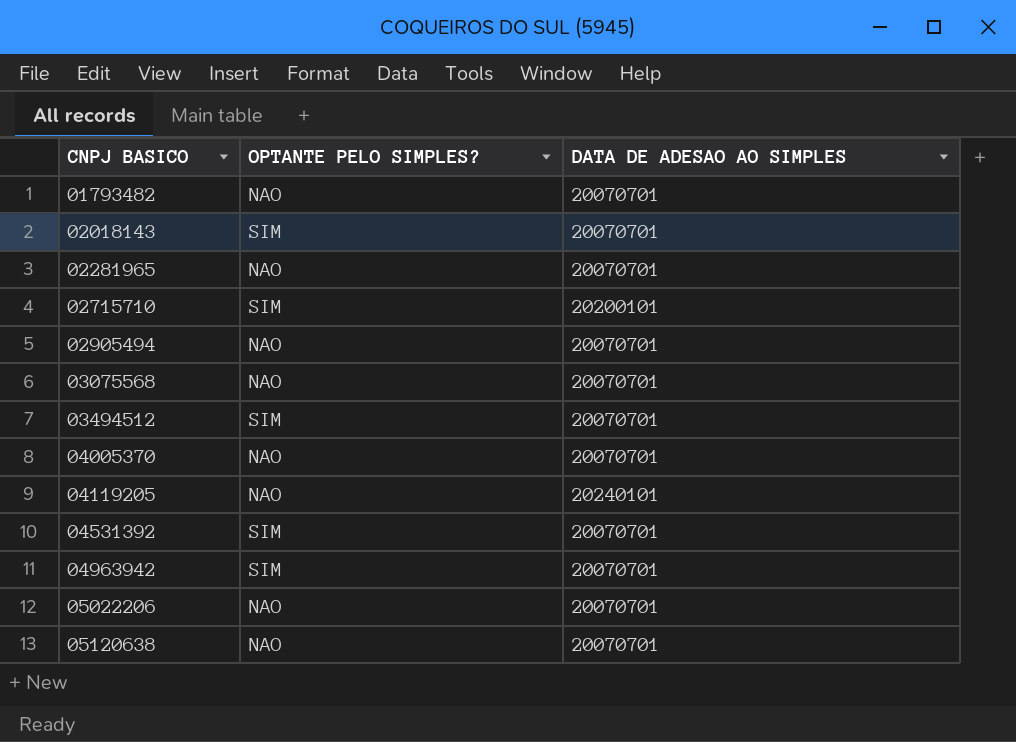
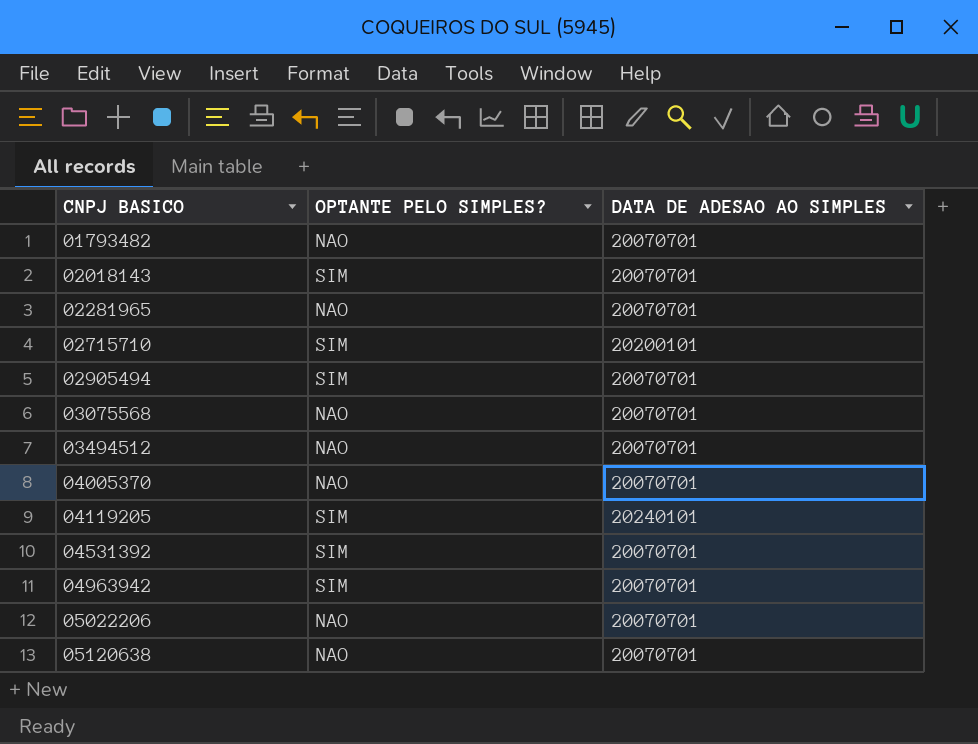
02905494 | OPTANTE PELO SIMPLES?: NAO -> SIM
03494512 | OPTANTE PELO SIMPLES?: SIM -> NAO
04119205 | OPTANTE PELO SIMPLES?: NAO -> SIM

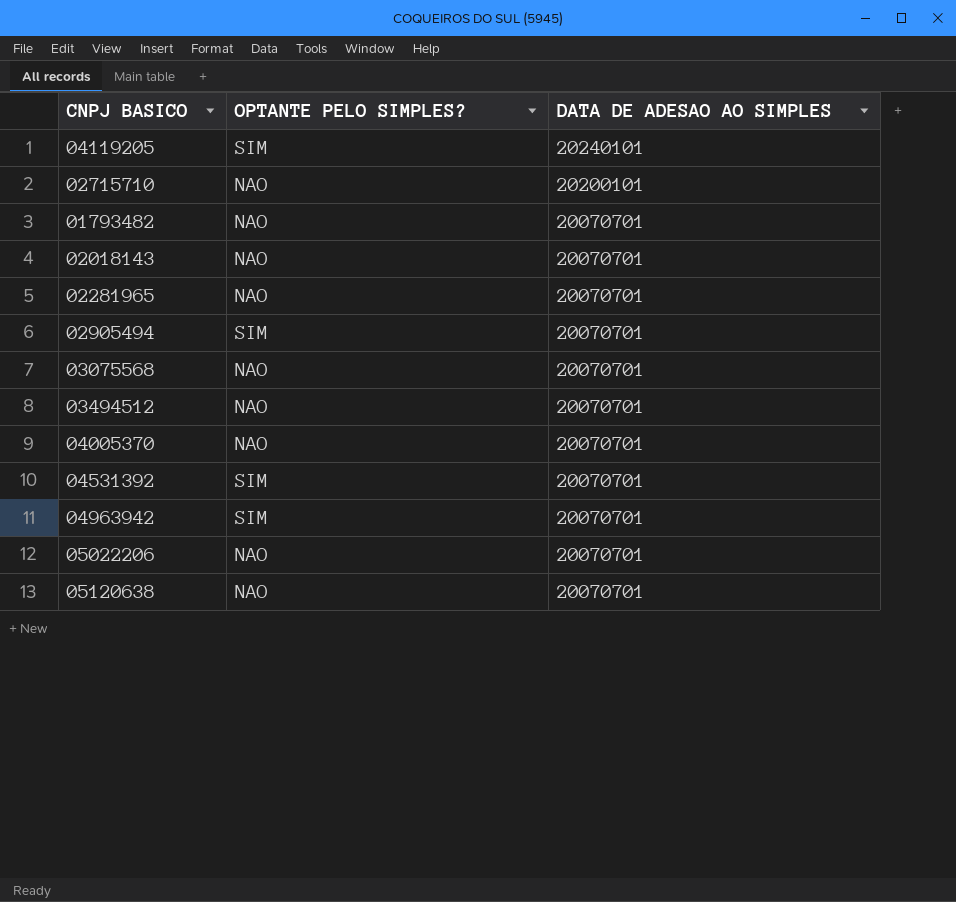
row order: CNPJ BASICO ascending -> DATA DE ADESAO AO SIMPLES descending
02715710 | OPTANTE PELO SIMPLES?: SIM -> NAO
02018143 | OPTANTE PELO SIMPLES?: SIM -> NAO

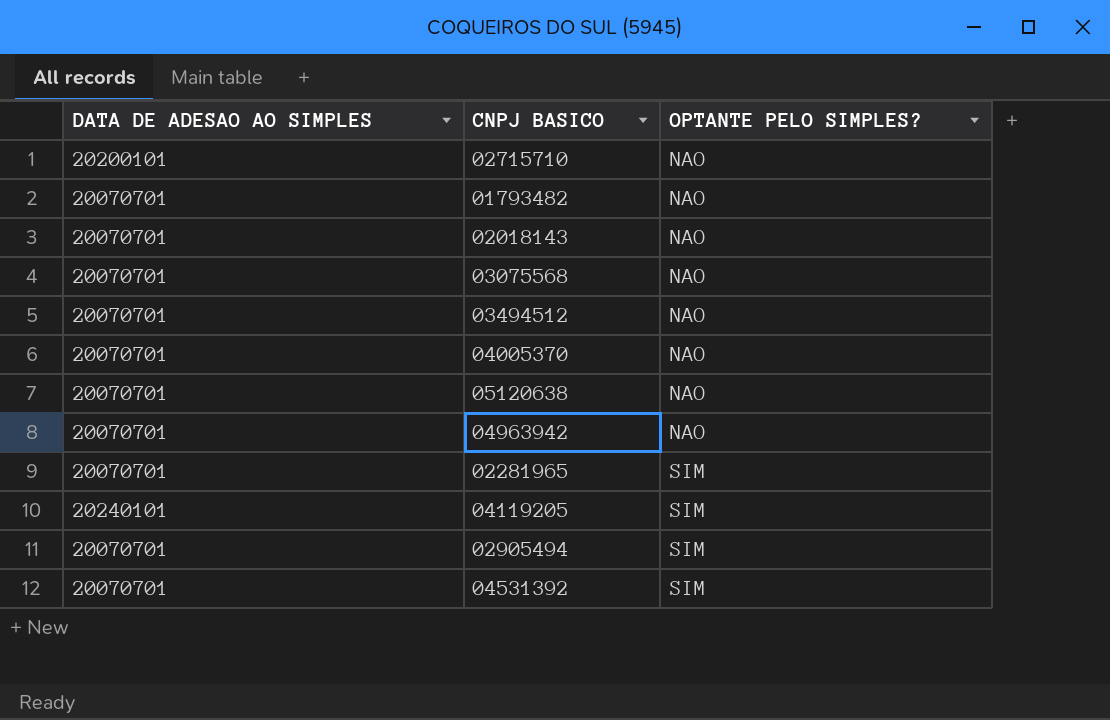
row order: DATA DE ADESAO AO SIMPLES descending -> OPTANTE PELO SIMPLES? ascending
column DATA DE ADESAO AO SIMPLES | position: 3 -> 1
row 05022206: NAO | 20070701 -> none
04963942 | OPTANTE PELO SIMPLES?: SIM -> NAO
02281965 | OPTANTE PELO SIMPLES?: NAO -> SIM

